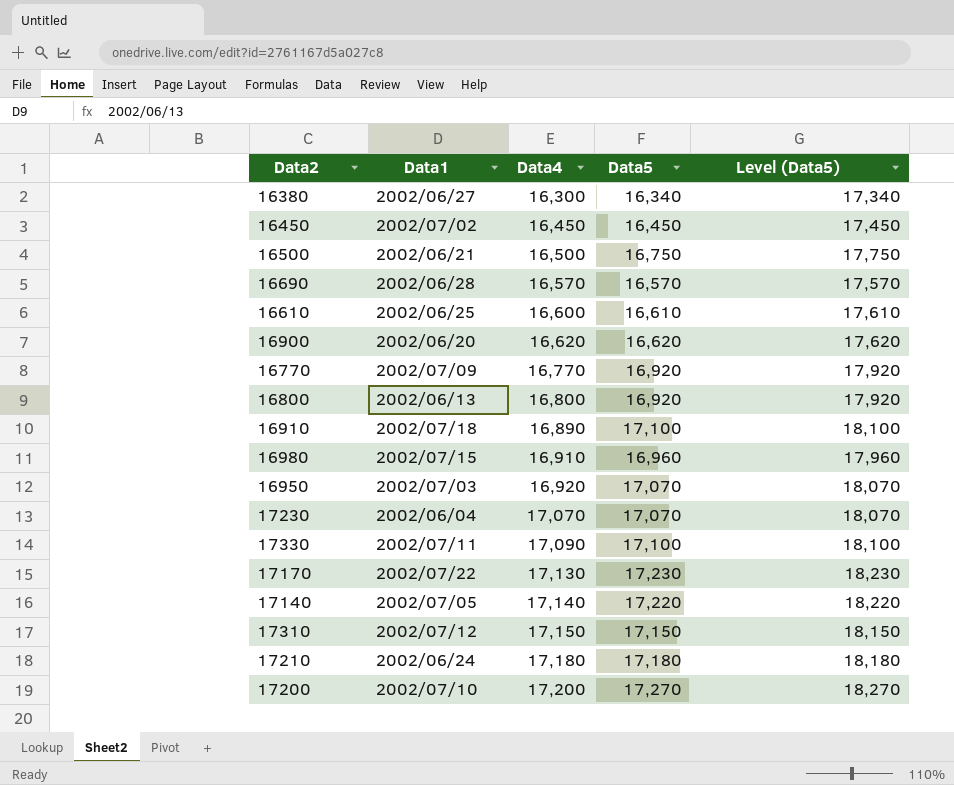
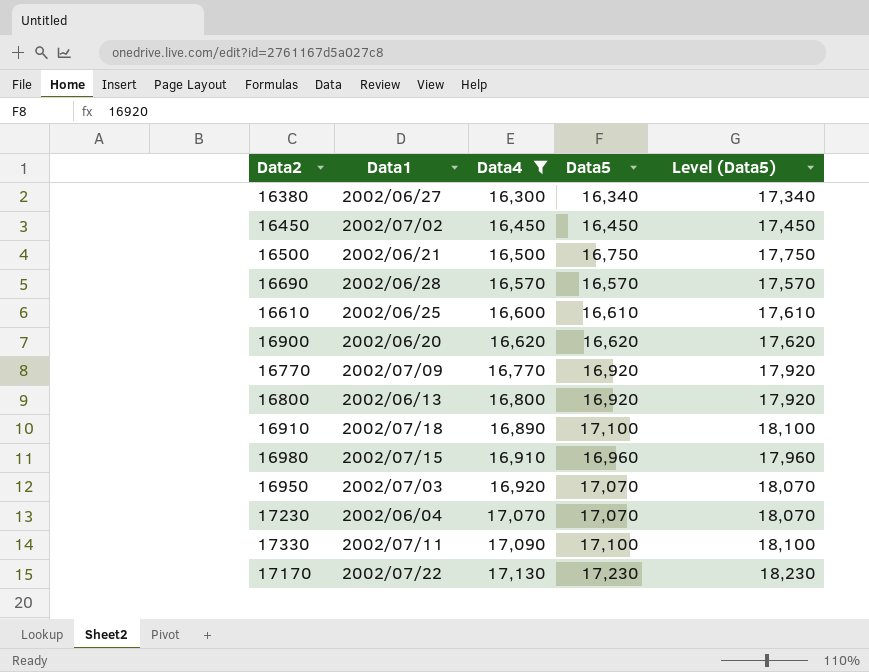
filter: none -> Data4 <= 17,130

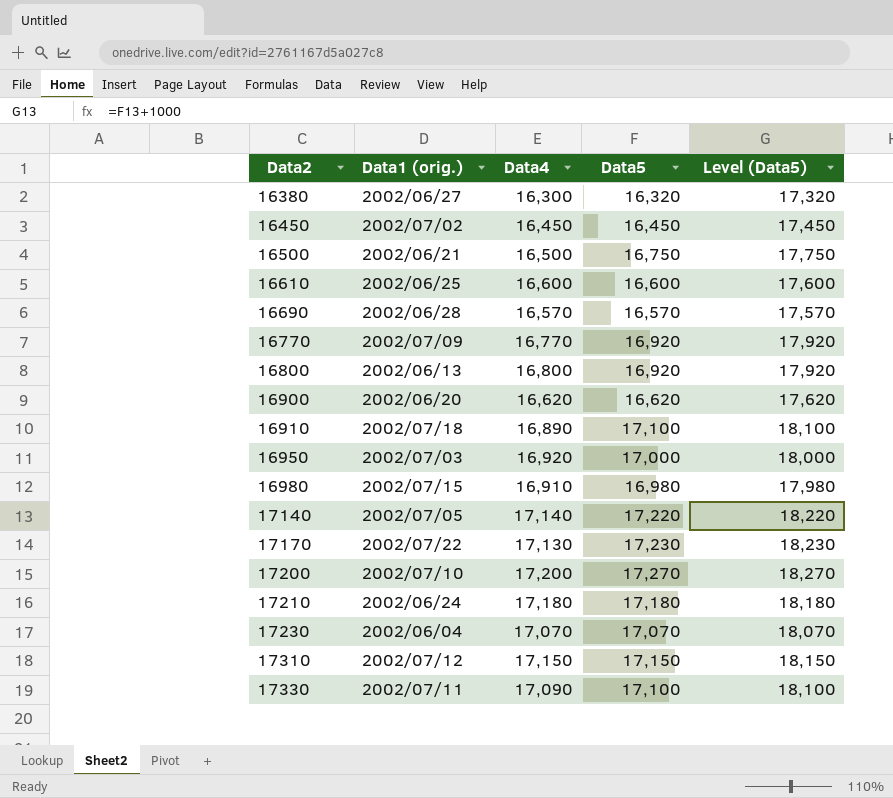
filter: Data4 <= 17,130 -> none
row order: Data4 ascending -> Data2 ascending
column name: Data1 -> Data1 (orig.)
16380 | Data5: 16,340 -> 16,320
16380 | Level (Data5): 17,340 -> 17,320
16610 | Data5: 16,610 -> 16,600
16610 | Level (Data5): 17,610 -> 17,600
16950 | Data5: 17,070 -> 17,000
16950 | Level (Data5): 18,070 -> 18,000
16980 | Data5: 16,960 -> 16,980
16980 | Level (Data5): 17,960 -> 17,980

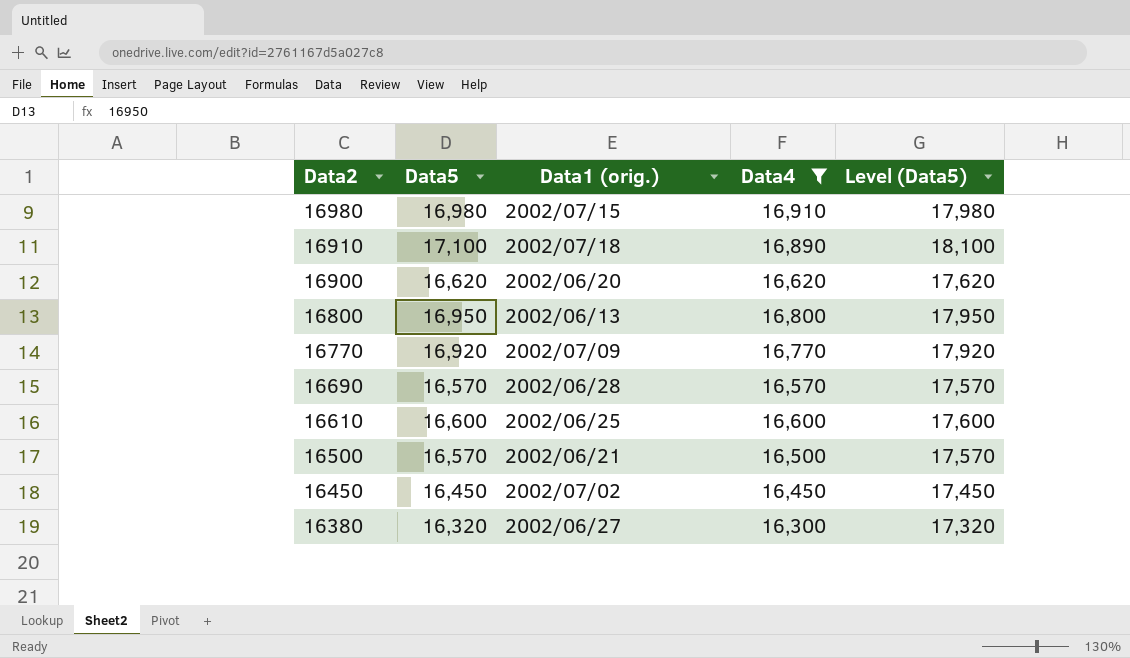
filter: none -> Data4 <= 16,910
row order: Data2 ascending -> Data2 descending
column Data5 | position: 4 -> 2
16800 | Data5: 16,920 -> 16,950
16800 | Level (Data5): 17,920 -> 17,950
16500 | Data5: 16,750 -> 16,570
16500 | Level (Data5): 17,750 -> 17,570

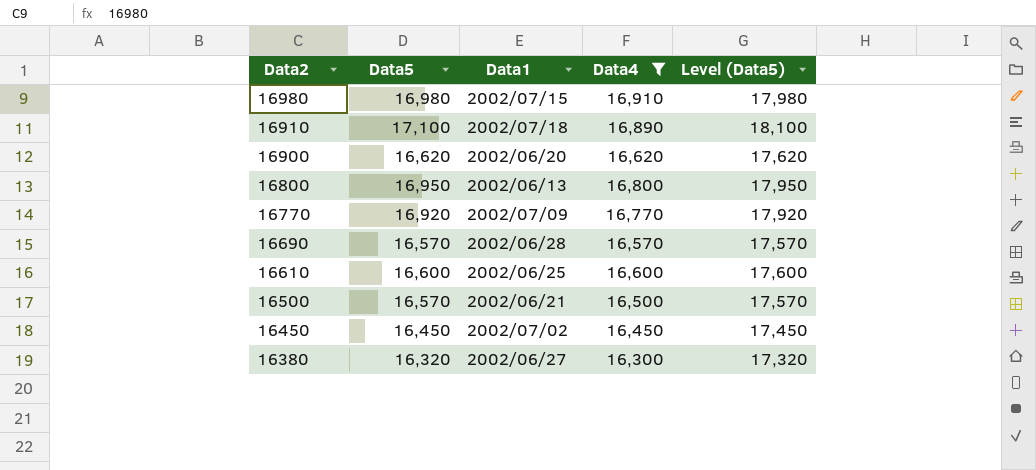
column name: Data1 (orig.) -> Data1

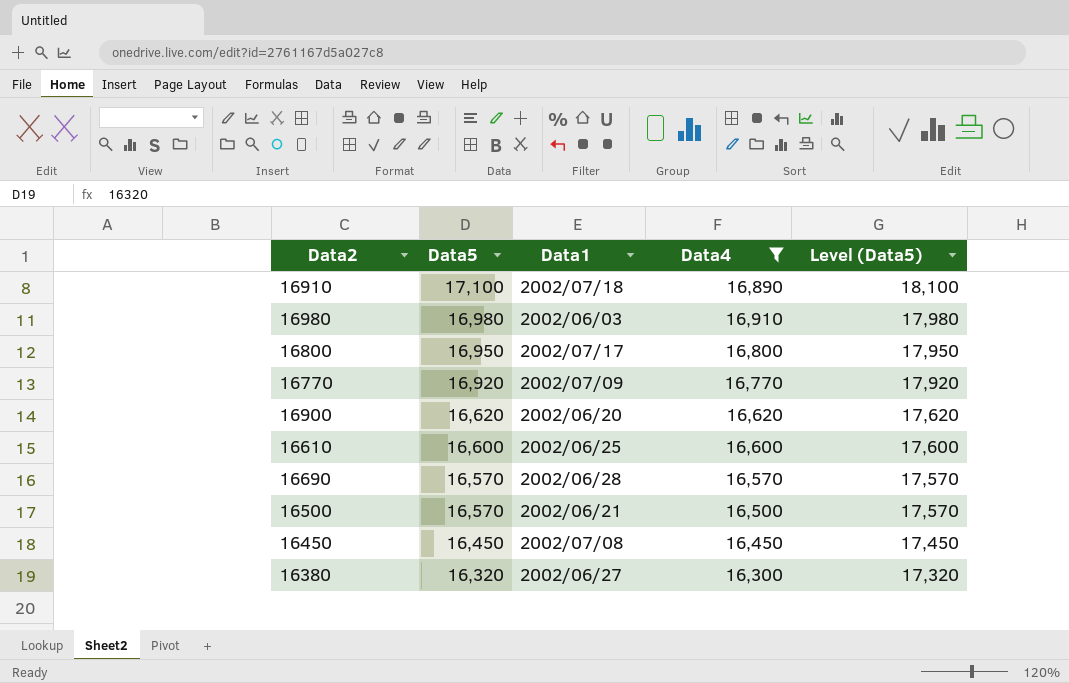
row order: Data2 descending -> Data5 descending
16980 | Data1: 2002/07/15 -> 2002/06/03
16800 | Data1: 2002/06/13 -> 2002/07/17
16450 | Data1: 2002/07/02 -> 2002/07/08

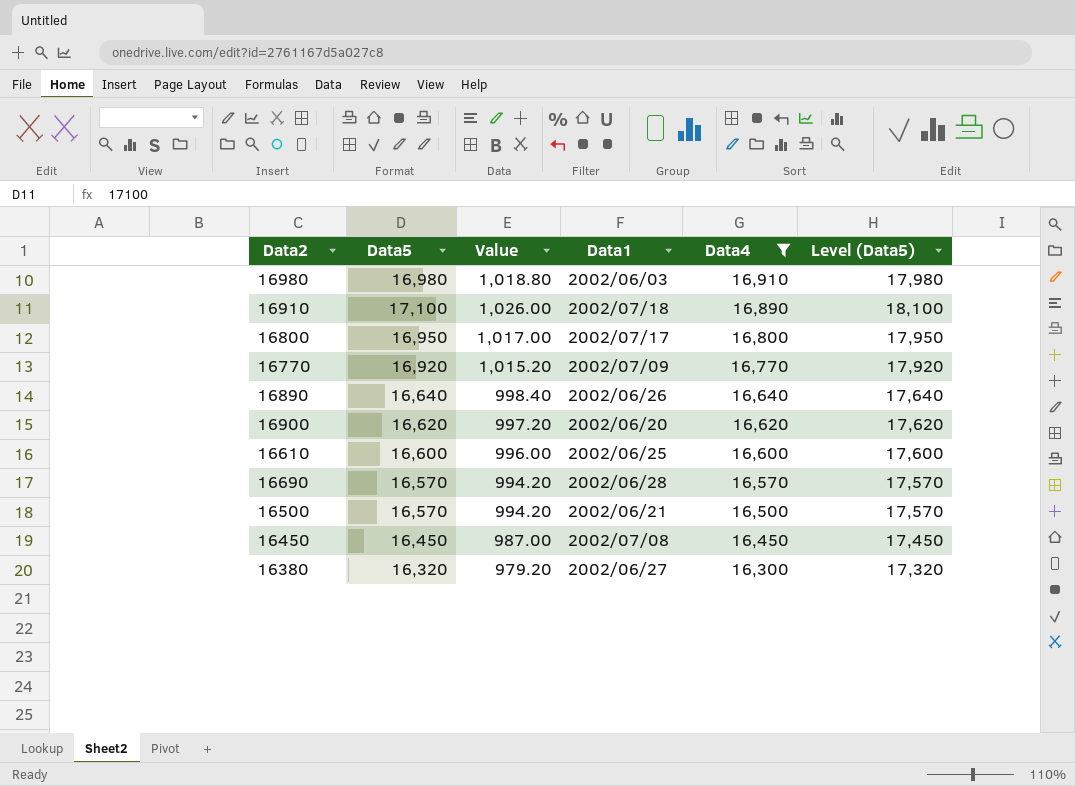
row order: Data5 descending -> Data4 descending
column Value | formula: none -> [Data5] * 0.06
row 16890: none -> 16,640 | 998.40 | 2002/06/26 | 16,640 | 17,640

